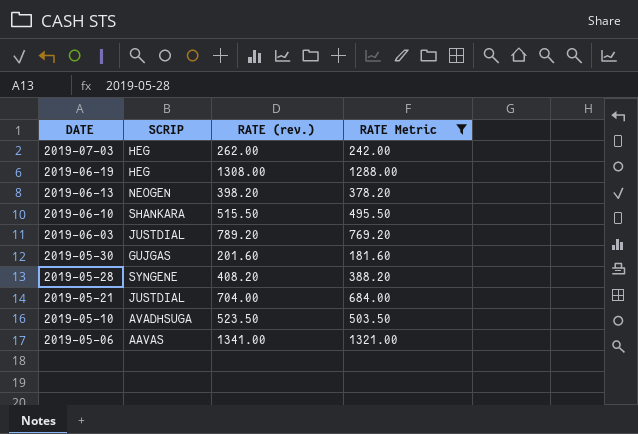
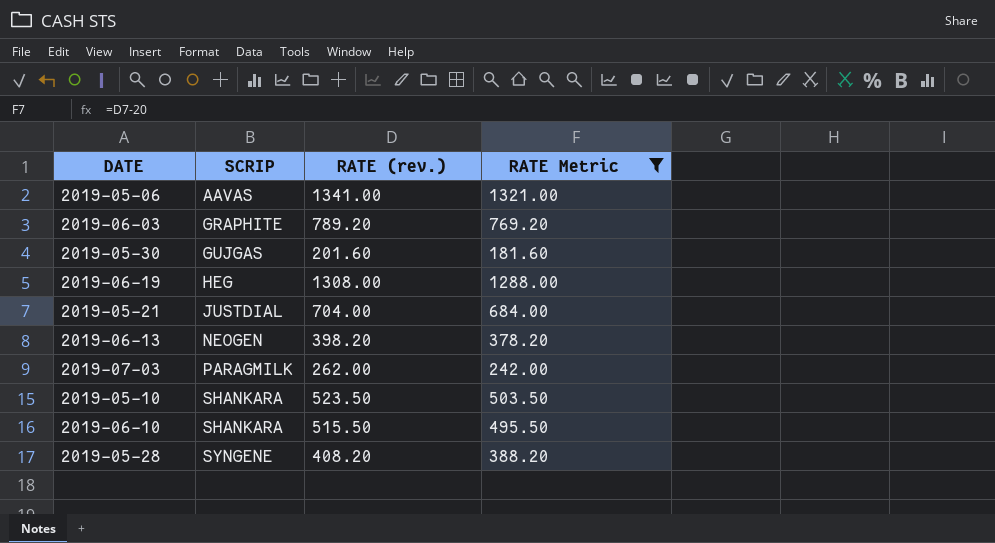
row order: DATE descending -> SCRIP ascending
2019-06-03 | SCRIP: JUSTDIAL -> GRAPHITE
2019-07-03 | SCRIP: HEG -> PARAGMILK
2019-05-10 | SCRIP: AVADHSUGA -> SHANKARA

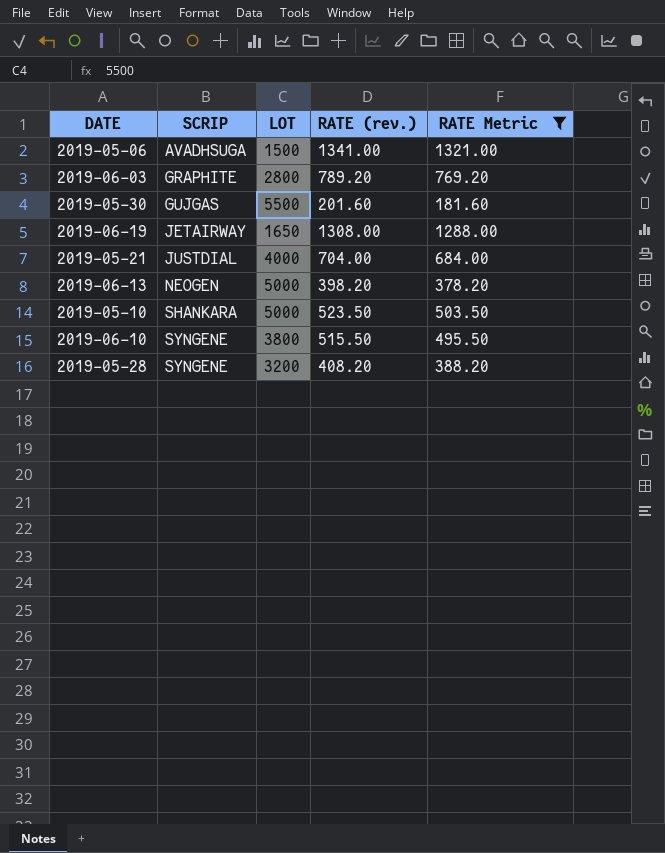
column LOT | position: none -> 3
row 2019-07-03: PARAGMILK | 262.00 | 242.00 -> none
2019-05-06 | SCRIP: AAVAS -> AVADHSUGA
2019-06-19 | SCRIP: HEG -> JETAIRWAY
2019-06-10 | SCRIP: SHANKARA -> SYNGENE

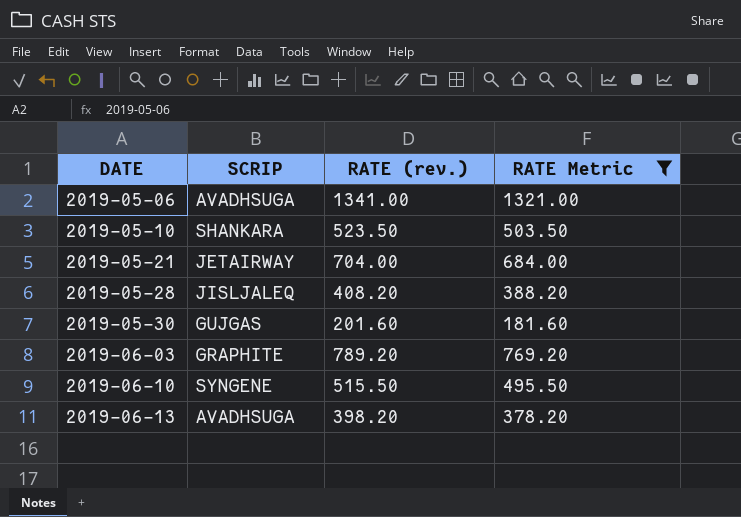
row order: SCRIP ascending -> DATE ascending
column LOT | position: 3 -> none
row 2019-06-19: JETAIRWAY | 1650 | 1308.00 | 1288.00 -> none
2019-05-21 | SCRIP: JUSTDIAL -> JETAIRWAY
2019-05-28 | SCRIP: SYNGENE -> JISLJALEQ
2019-06-13 | SCRIP: NEOGEN -> AVADHSUGA

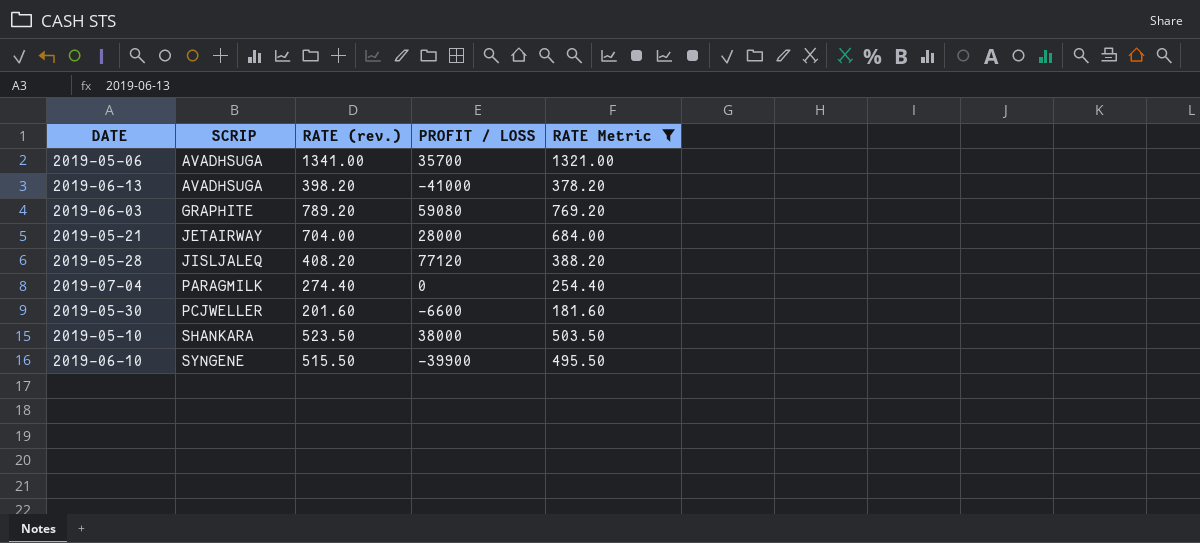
row order: DATE ascending -> SCRIP ascending
column PROFIT / LOSS | position: none -> 4
row 2019-07-04: none -> PARAGMILK | 274.40 | 0 | 254.40
2019-05-30 | SCRIP: GUJGAS -> PCJWELLER

